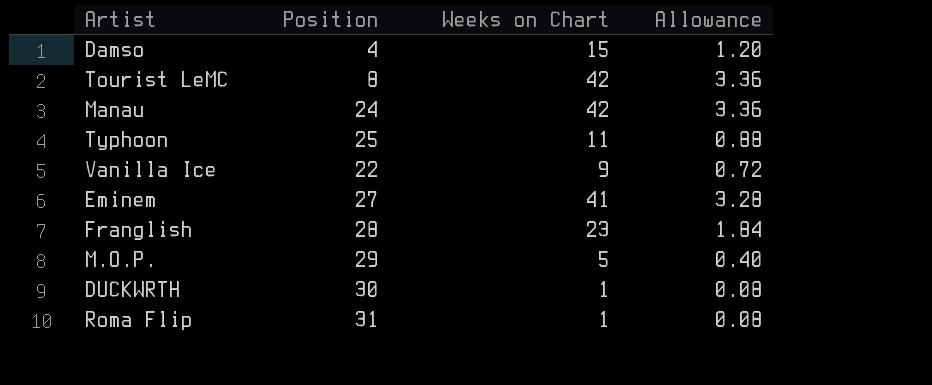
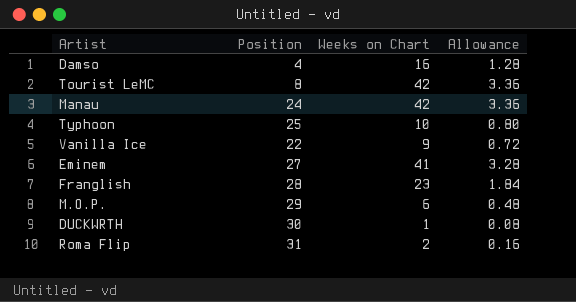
Damso | Weeks on Chart: 15 -> 16
Damso | Allowance: 1.20 -> 1.28
Typhoon | Weeks on Chart: 11 -> 10
Typhoon | Allowance: 0.88 -> 0.80
M.O.P. | Weeks on Chart: 5 -> 6
M.O.P. | Allowance: 0.40 -> 0.48
Roma Flip | Weeks on Chart: 1 -> 2
Roma Flip | Allowance: 0.08 -> 0.16

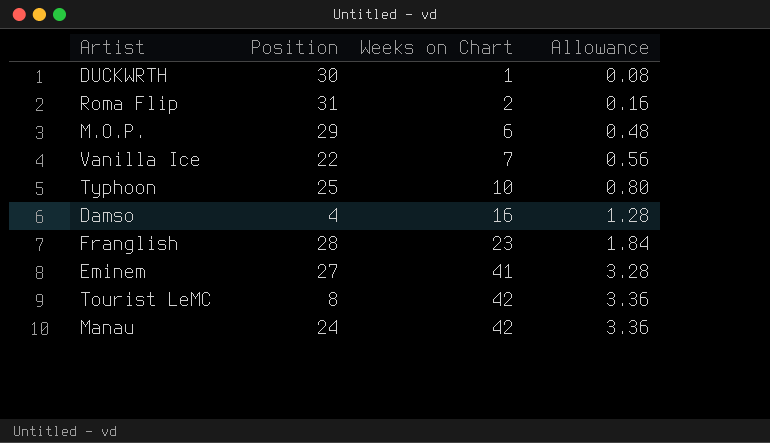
row order: none -> Weeks on Chart ascending
Vanilla Ice | Weeks on Chart: 9 -> 7
Vanilla Ice | Allowance: 0.72 -> 0.56

